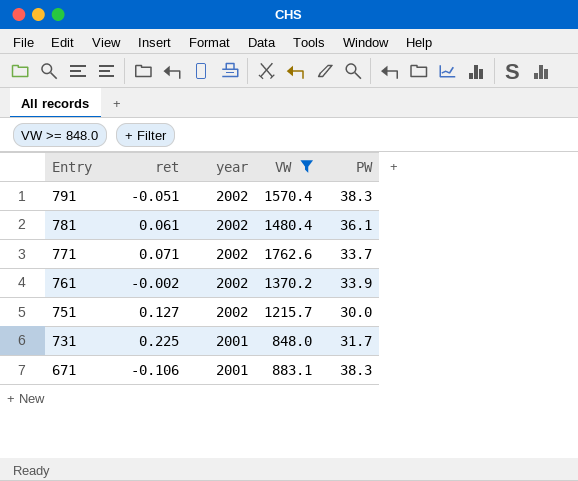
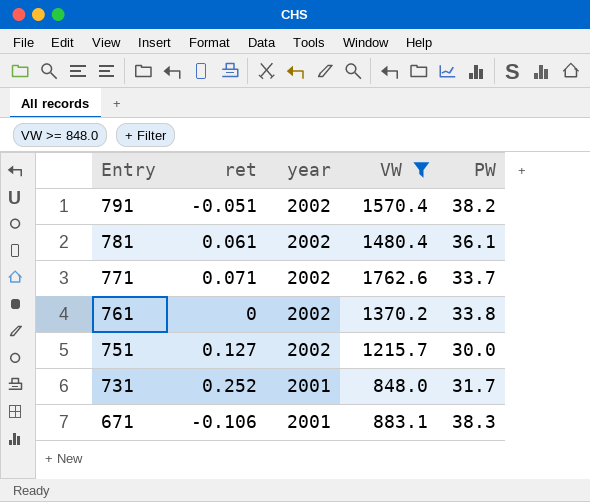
791 | PW: 38.3 -> 38.2
761 | ret: -0.002 -> 0
761 | PW: 33.9 -> 33.8
731 | ret: 0.225 -> 0.252

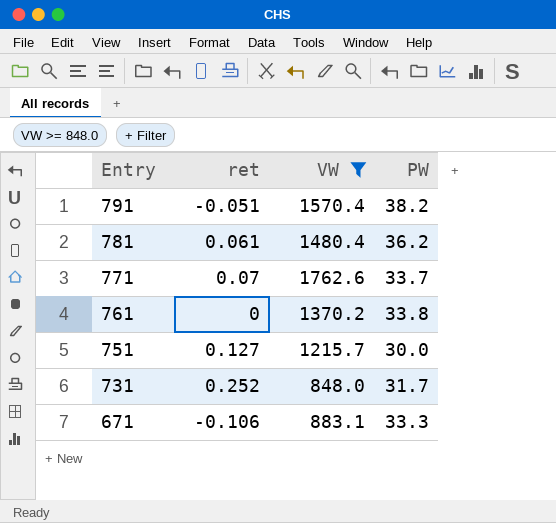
column year | position: 3 -> none
781 | PW: 36.1 -> 36.2
771 | ret: 0.071 -> 0.07
671 | PW: 38.3 -> 33.3

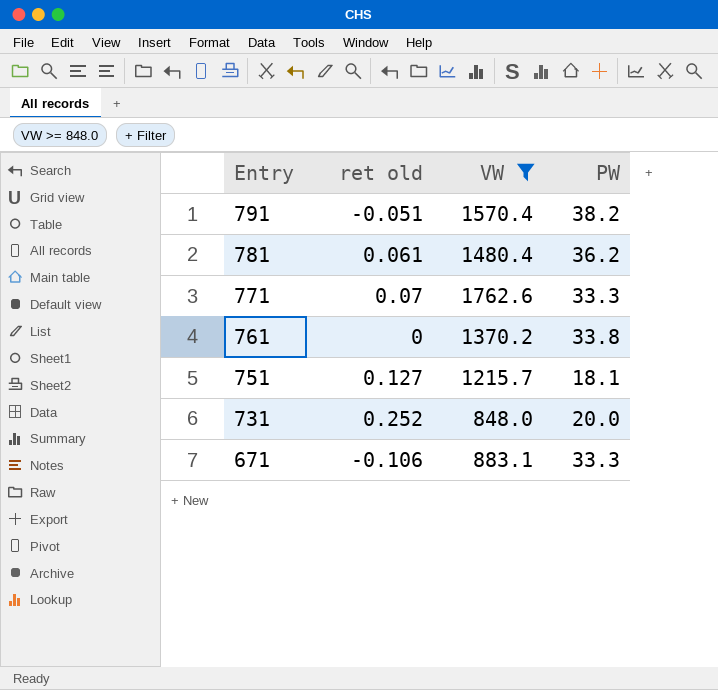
column name: ret -> ret old
771 | PW: 33.7 -> 33.3
751 | PW: 30.0 -> 18.1
731 | PW: 31.7 -> 20.0

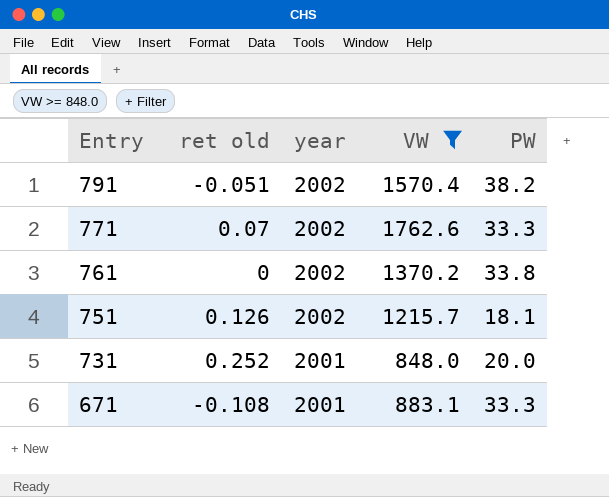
column year | position: none -> 3
row 781: 0.061 | 1480.4 | 36.2 -> none
751 | ret old: 0.127 -> 0.126
671 | ret old: -0.106 -> -0.108

